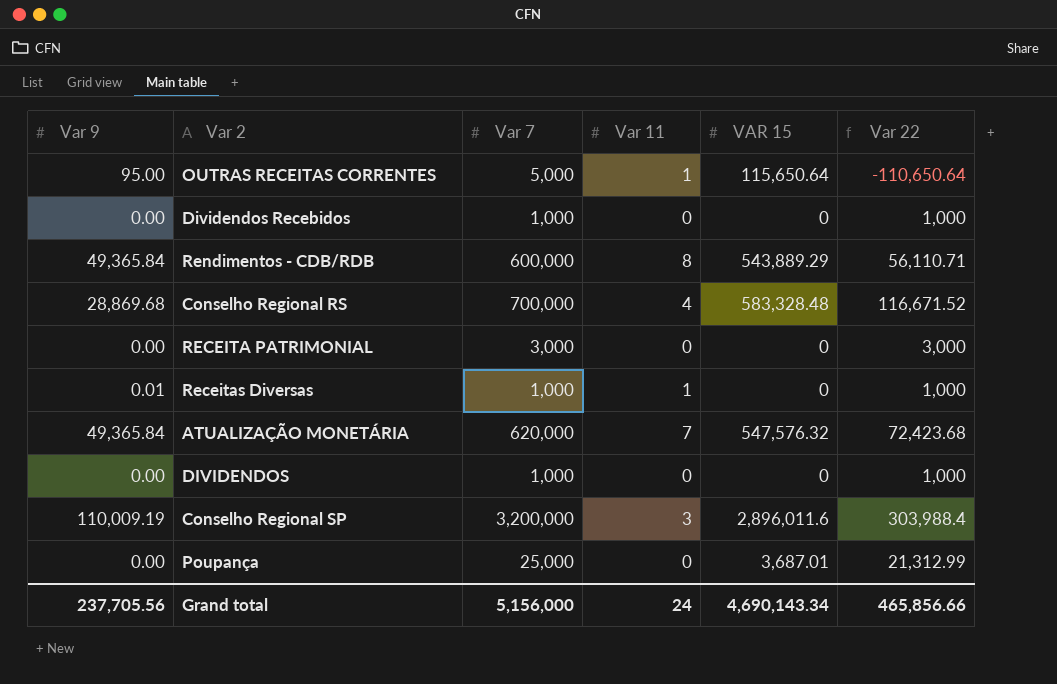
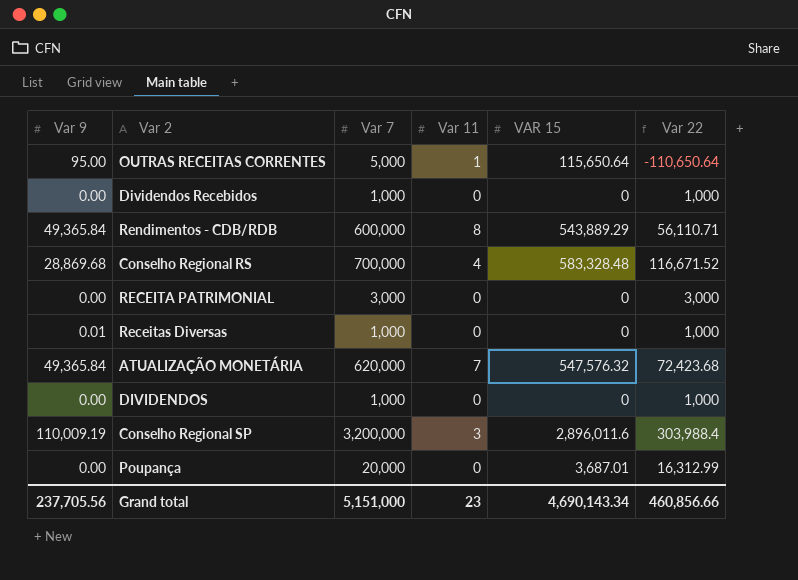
Receitas Diversas | Var 11: 1 -> 0
Poupança | Var 7: 25,000 -> 20,000
Poupança | Var 22: 21,312.99 -> 16,312.99
Grand total | Var 7: 5,156,000 -> 5,151,000
Grand total | Var 11: 24 -> 23
Grand total | Var 22: 465,856.66 -> 460,856.66

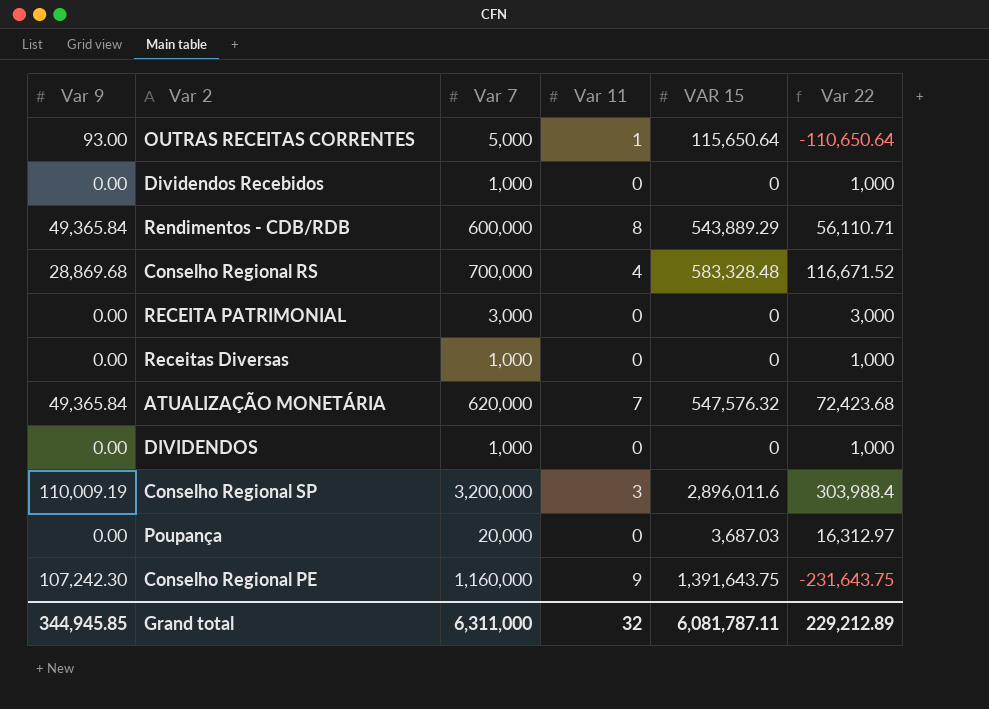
OUTRAS RECEITAS CORRENTES | Var 9: 95.00 -> 93.00
Receitas Diversas | Var 9: 0.01 -> 0.00
Poupança | VAR 15: 3,687.01 -> 3,687.03
Poupança | Var 22: 16,312.99 -> 16,312.97
row Conselho Regional PE: none -> 107,242.30 | 1,160,000 | 9 | 1,391,643.75 | -231,643.75
Grand total | Var 9: 237,705.56 -> 344,945.85
Grand total | Var 7: 5,151,000 -> 6,311,000
Grand total | Var 11: 23 -> 32
Grand total | VAR 15: 4,690,143.34 -> 6,081,787.11
Grand total | Var 22: 460,856.66 -> 229,212.89

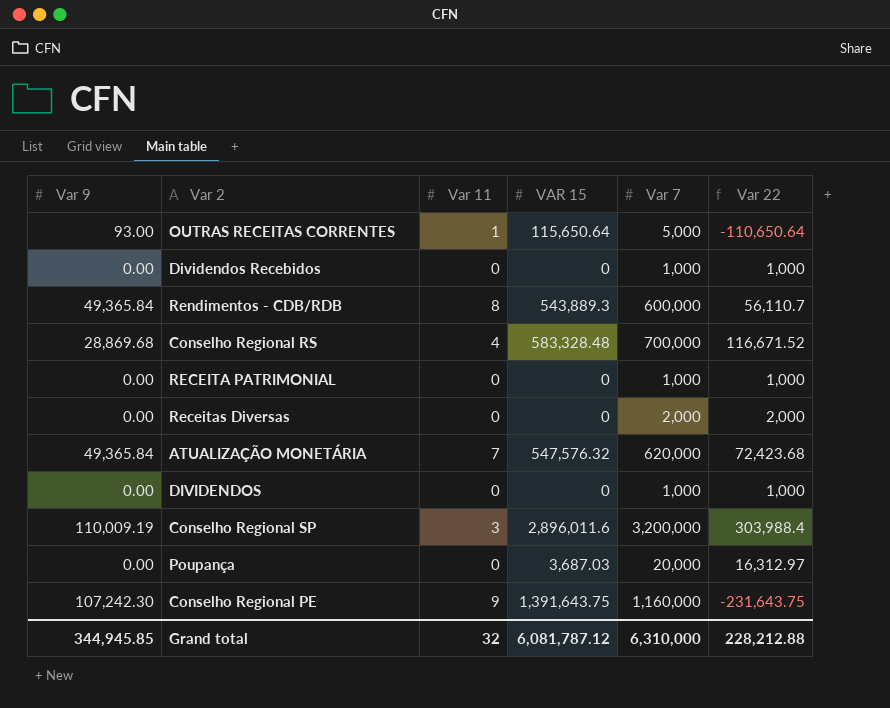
column Var 7 | position: 3 -> 5
Rendimentos - CDB/RDB | VAR 15: 543,889.29 -> 543,889.3
Rendimentos - CDB/RDB | Var 22: 56,110.71 -> 56,110.7
RECEITA PATRIMONIAL | Var 7: 3,000 -> 1,000
RECEITA PATRIMONIAL | Var 22: 3,000 -> 1,000
Receitas Diversas | Var 7: 1,000 -> 2,000
Receitas Diversas | Var 22: 1,000 -> 2,000
Grand total | VAR 15: 6,081,787.11 -> 6,081,787.12
Grand total | Var 7: 6,311,000 -> 6,310,000
Grand total | Var 22: 229,212.89 -> 228,212.88

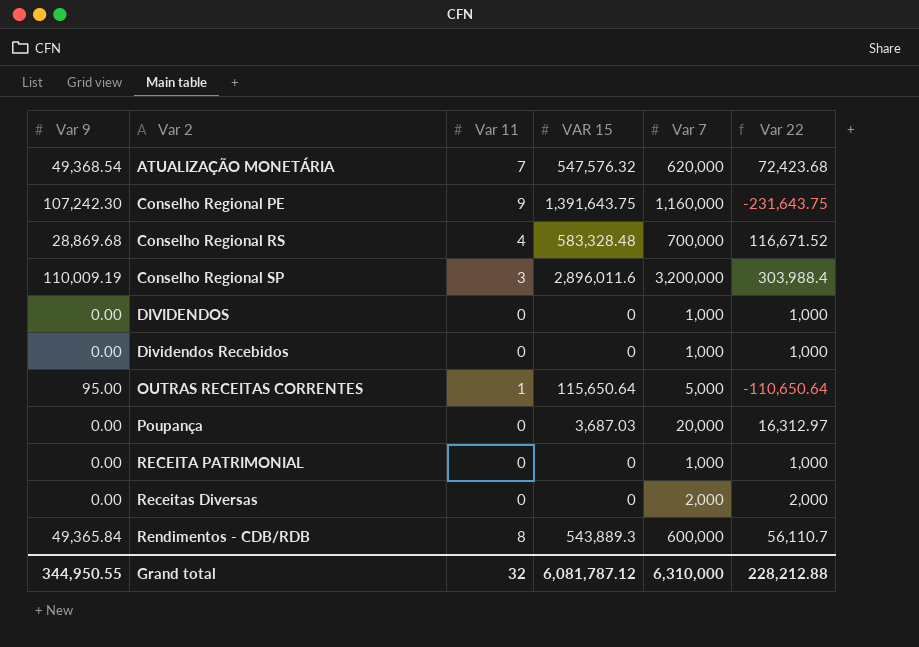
row order: none -> Var 2 ascending
ATUALIZAÇÃO MONETÁRIA | Var 9: 49,365.84 -> 49,368.54
OUTRAS RECEITAS CORRENTES | Var 9: 93.00 -> 95.00
Grand total | Var 9: 344,945.85 -> 344,950.55

